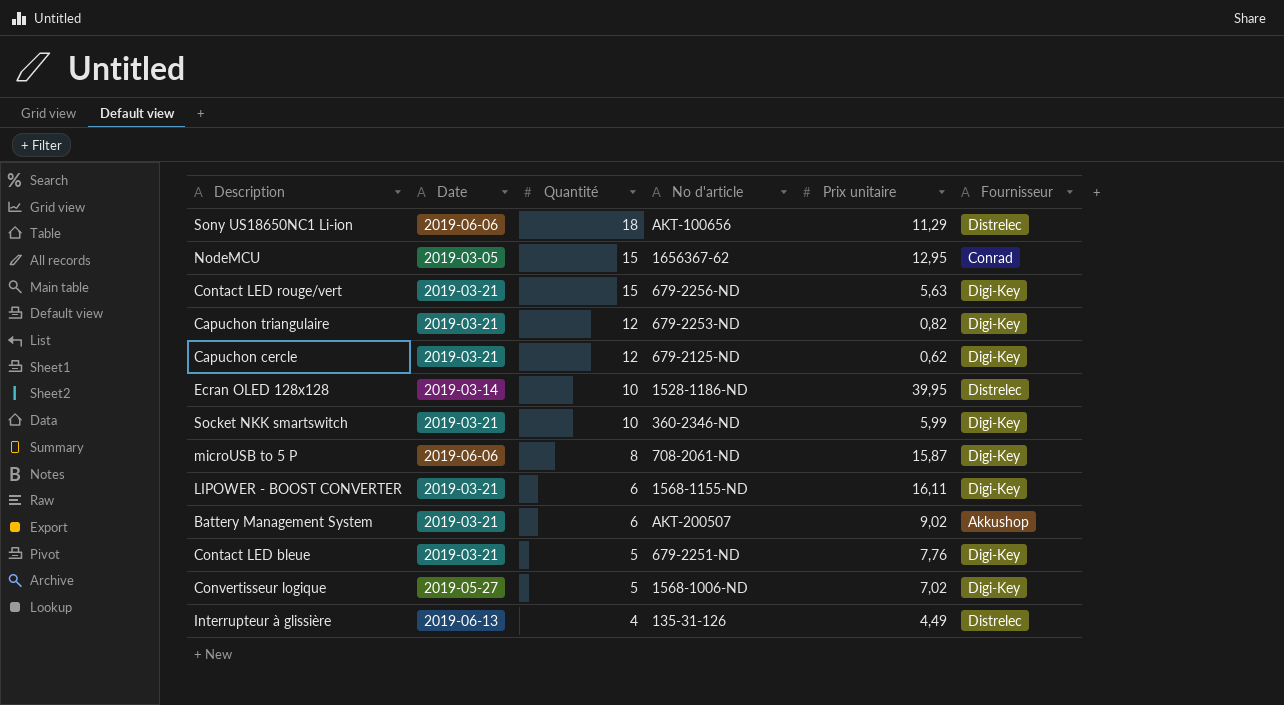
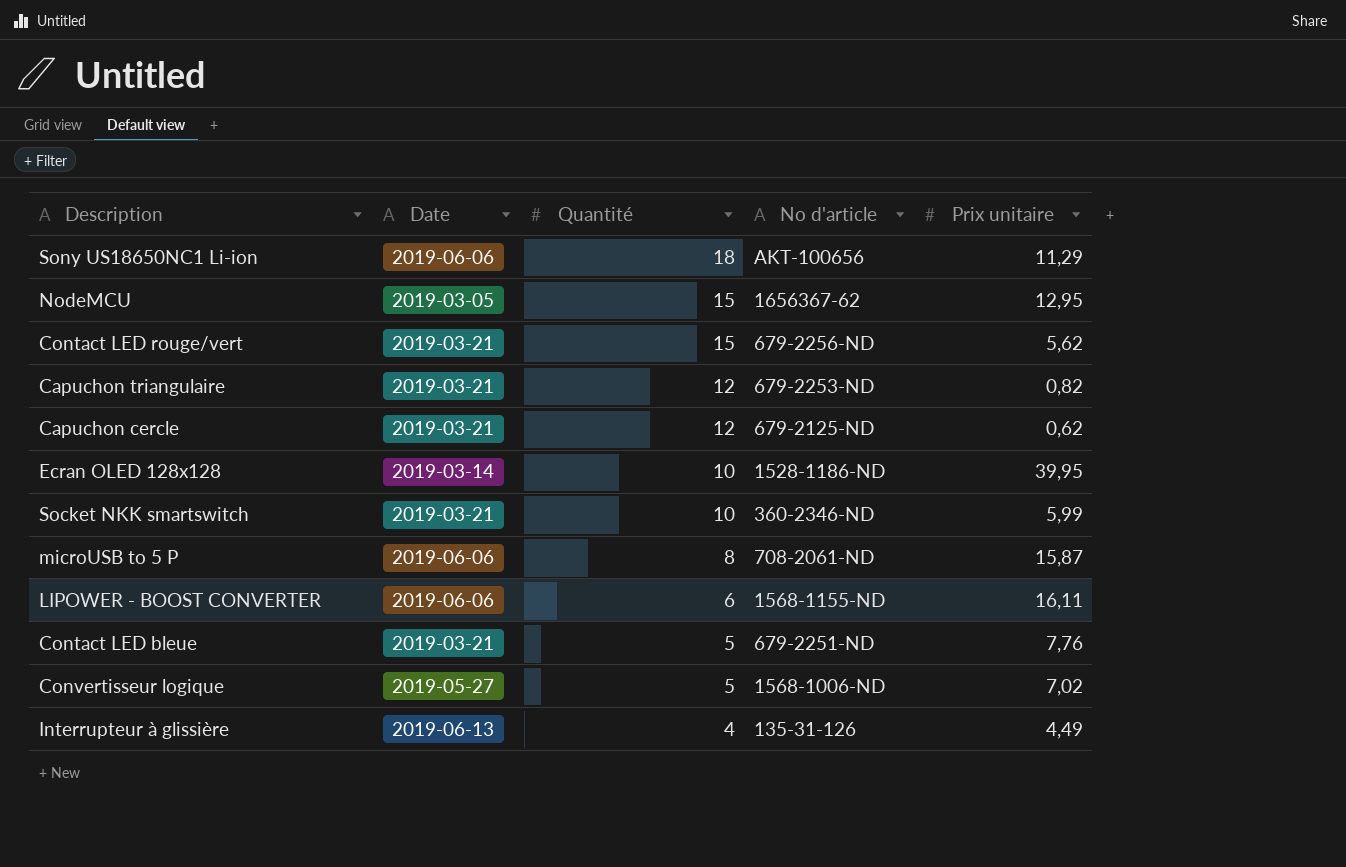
column Fournisseur | position: 6 -> none
row Battery Management System: 2019-03-21 | 6 | AKT-200507 | 9,02 | Akkushop -> none
Contact LED rouge/vert | Prix unitaire: 5,63 -> 5,62
LIPOWER - BOOST CONVERTER | Date: 2019-03-21 -> 2019-06-06

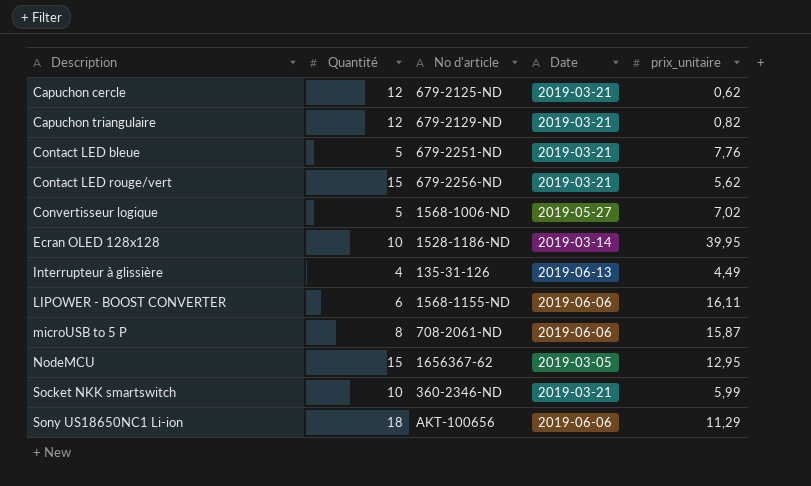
row order: Quantité descending -> Description ascending
column Date | position: 2 -> 4
column name: Prix unitaire -> prix_unitaire
Capuchon triangulaire | No d'article: 679-2253-ND -> 679-2129-ND

